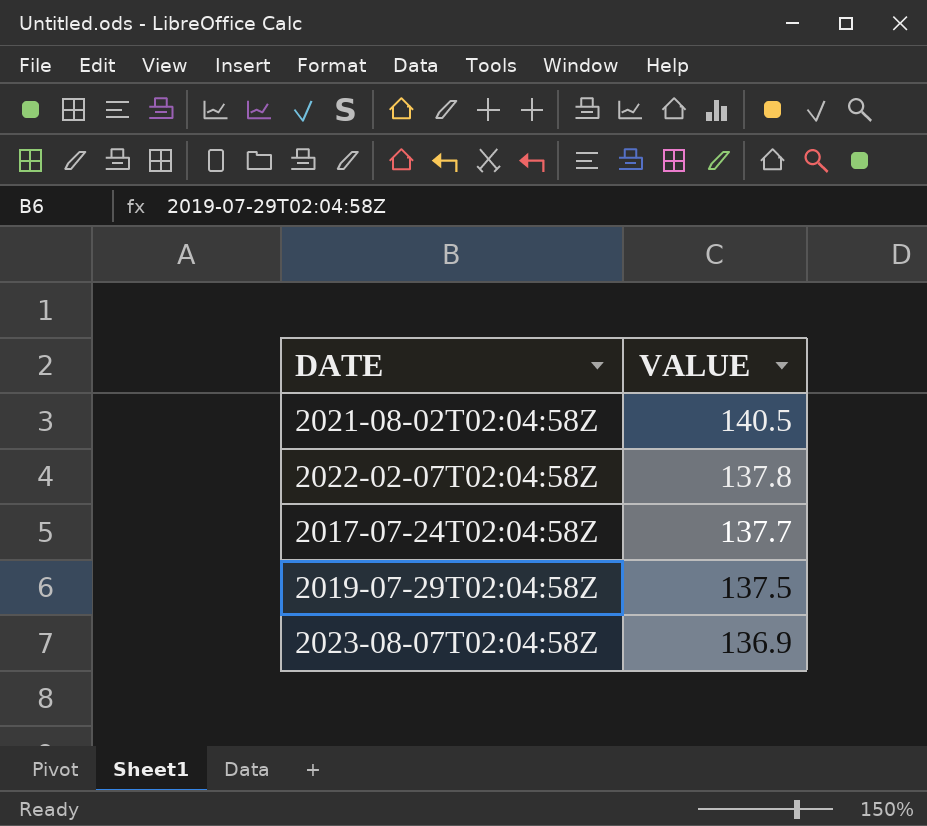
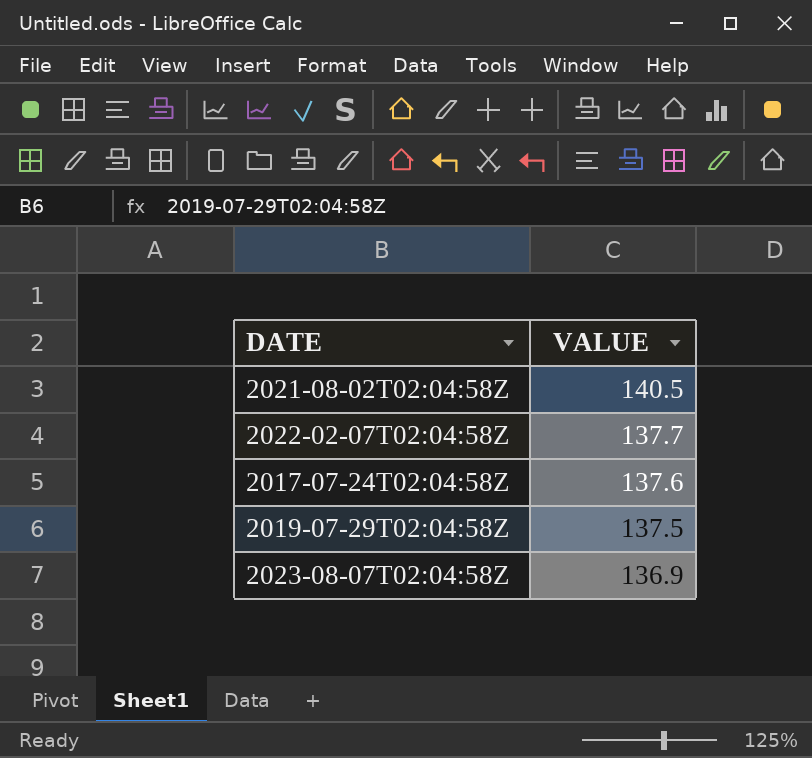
2022-02-07T02:04:58Z | VALUE: 137.8 -> 137.7
2017-07-24T02:04:58Z | VALUE: 137.7 -> 137.6

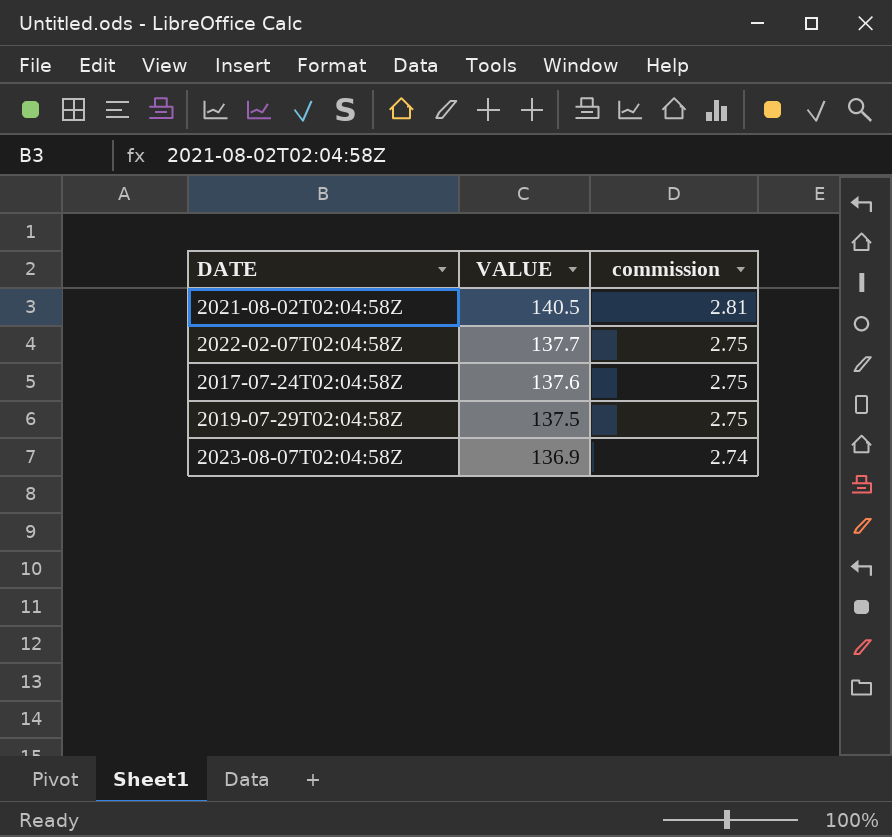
column commission | formula: none -> [VALUE] * 0.02

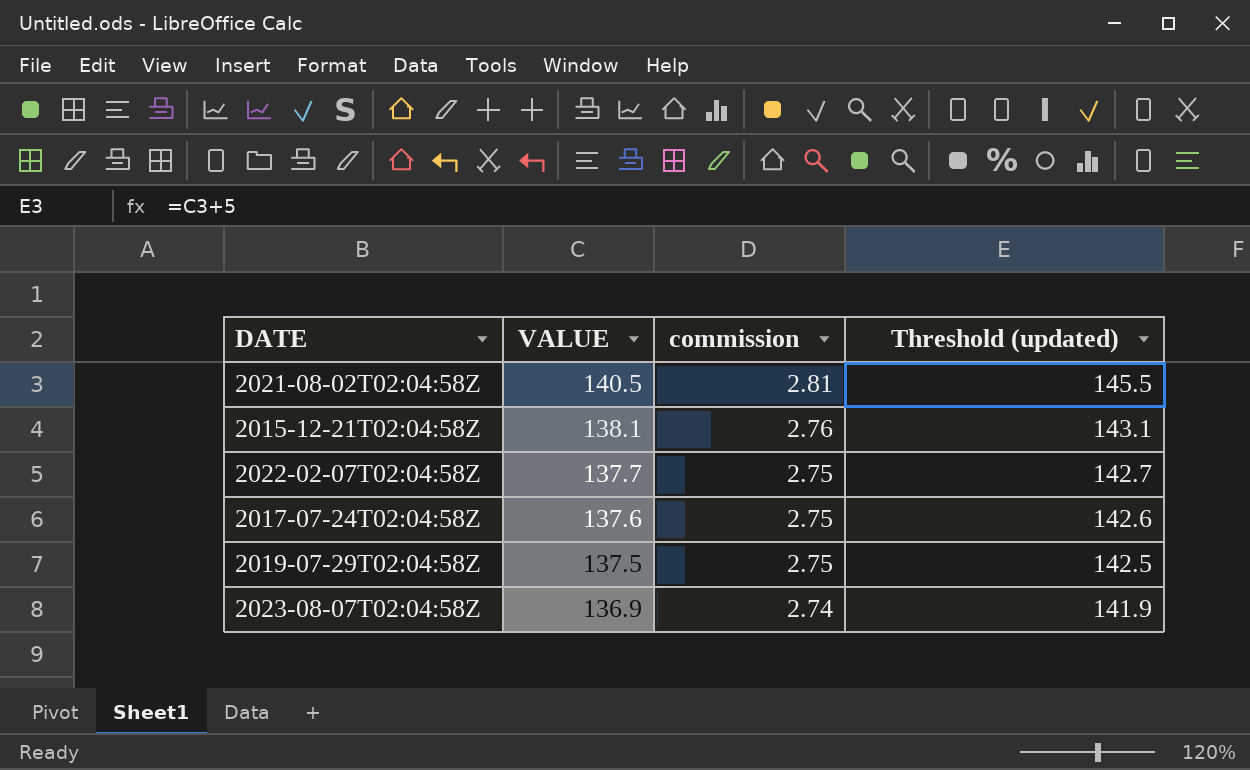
column Threshold (updated) | formula: none -> [VALUE] + 5
row 2015-12-21T02:04:58Z: none -> 138.1 | 2.76 | 143.1

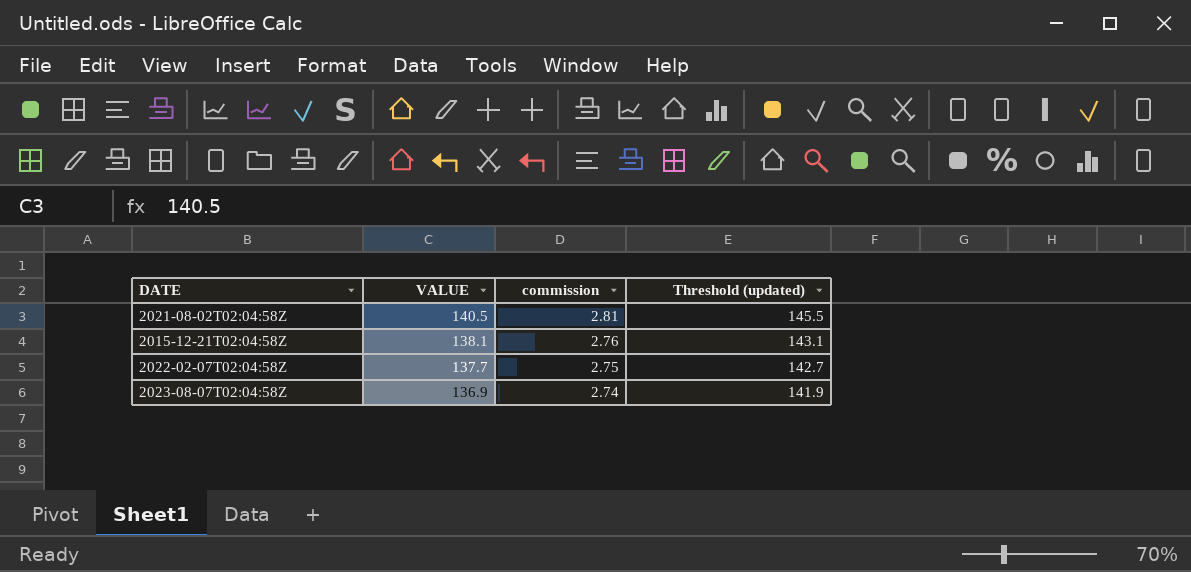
row 2017-07-24T02:04:58Z: 137.6 | 2.75 | 142.6 -> none
row 2019-07-29T02:04:58Z: 137.5 | 2.75 | 142.5 -> none

